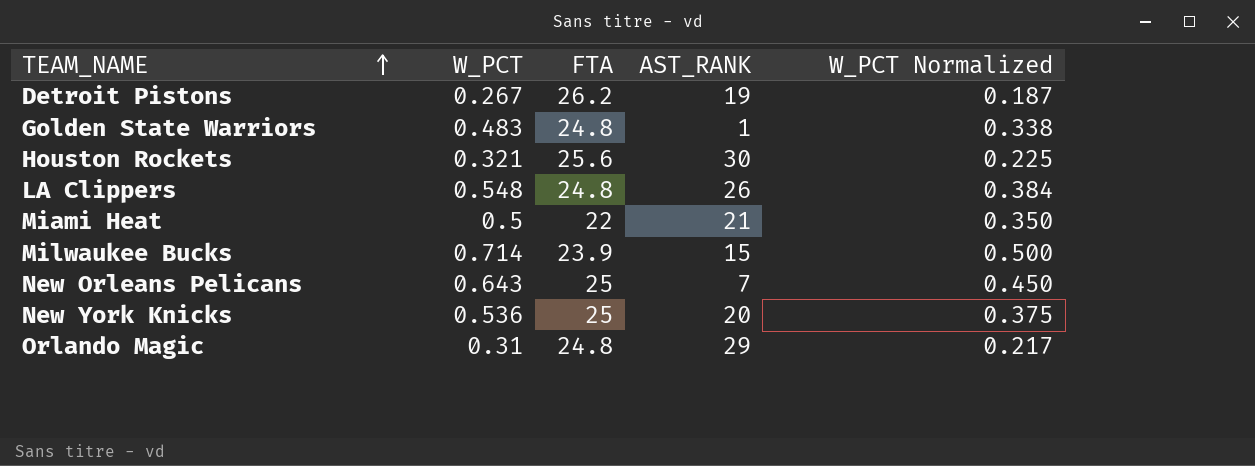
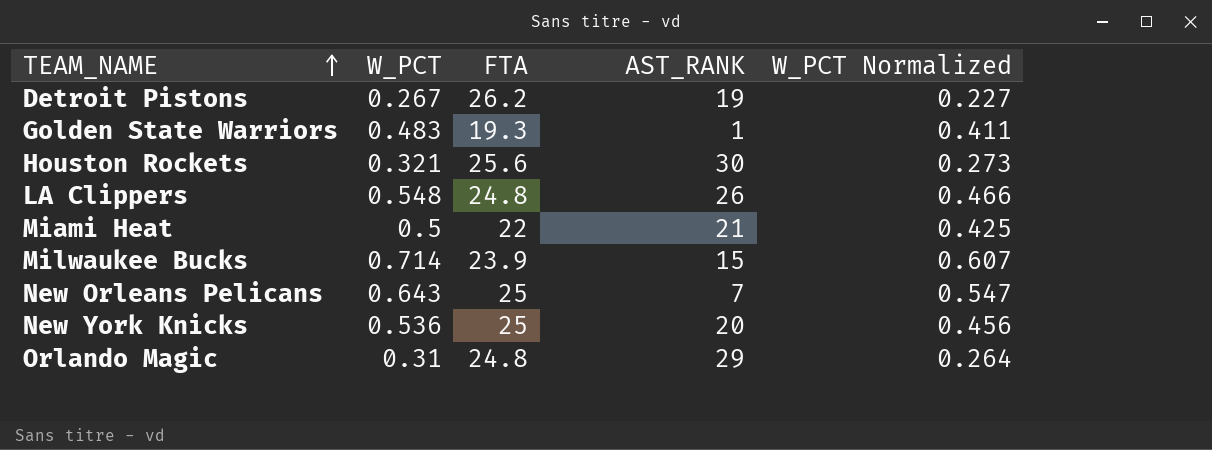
column W_PCT Normalized | formula: [W_PCT] * 0.7 -> [W_PCT] * 0.85
Golden State Warriors | FTA: 24.8 -> 19.3

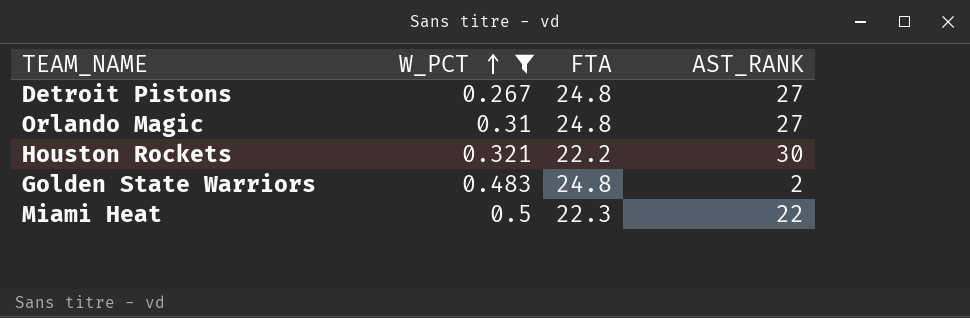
filter: none -> W_PCT <= 0.5
row order: TEAM_NAME ascending -> W_PCT ascending
column W_PCT Normalized | formula: [W_PCT] * 0.85 -> none
Detroit Pistons | FTA: 26.2 -> 24.8
Detroit Pistons | AST_RANK: 19 -> 27
Orlando Magic | AST_RANK: 29 -> 27
Houston Rockets | FTA: 25.6 -> 22.2
Golden State Warriors | FTA: 19.3 -> 24.8
Golden State Warriors | AST_RANK: 1 -> 2
Miami Heat | FTA: 22 -> 22.3
Miami Heat | AST_RANK: 21 -> 22

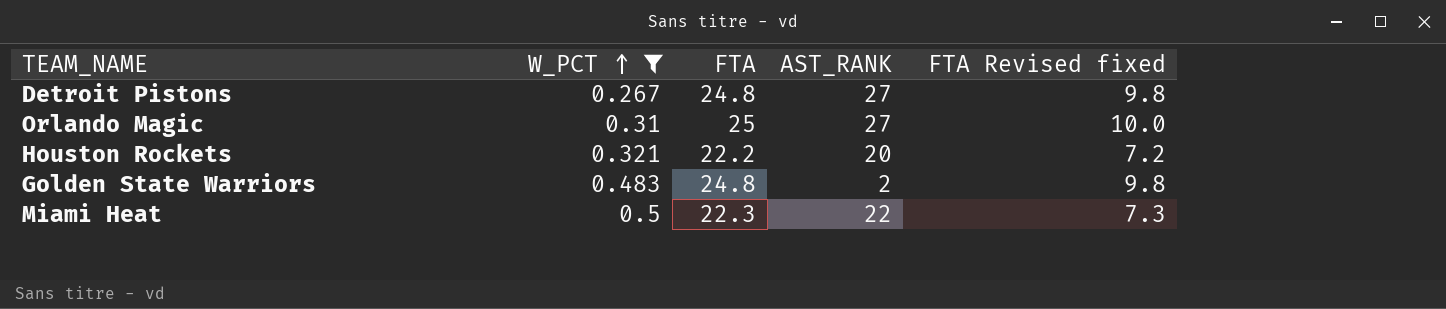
column FTA Revised fixed | formula: none -> [FTA] - 15
Orlando Magic | FTA: 24.8 -> 25
Houston Rockets | AST_RANK: 30 -> 20

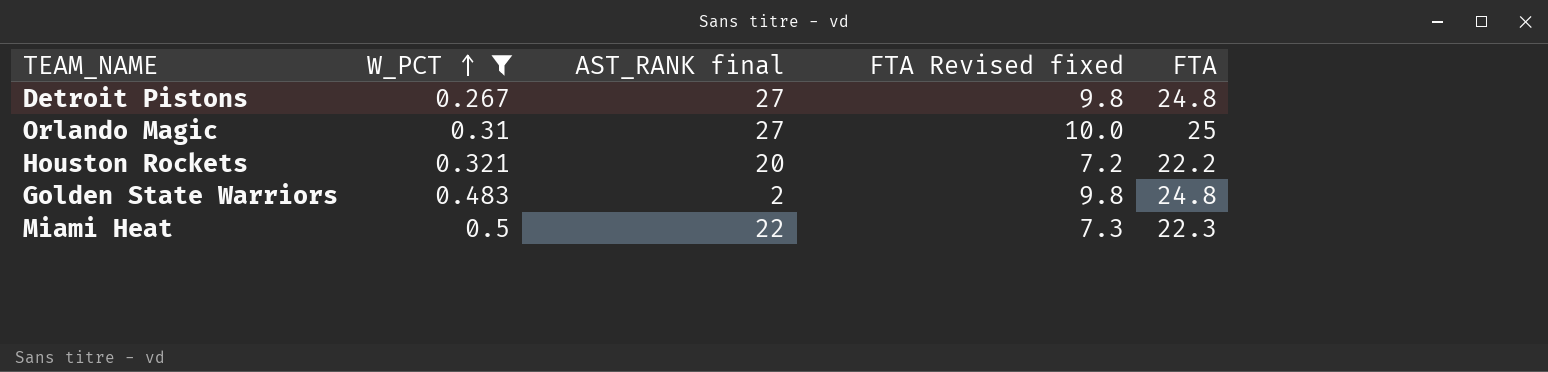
column name: AST_RANK -> AST_RANK final
column FTA | position: 3 -> 5

